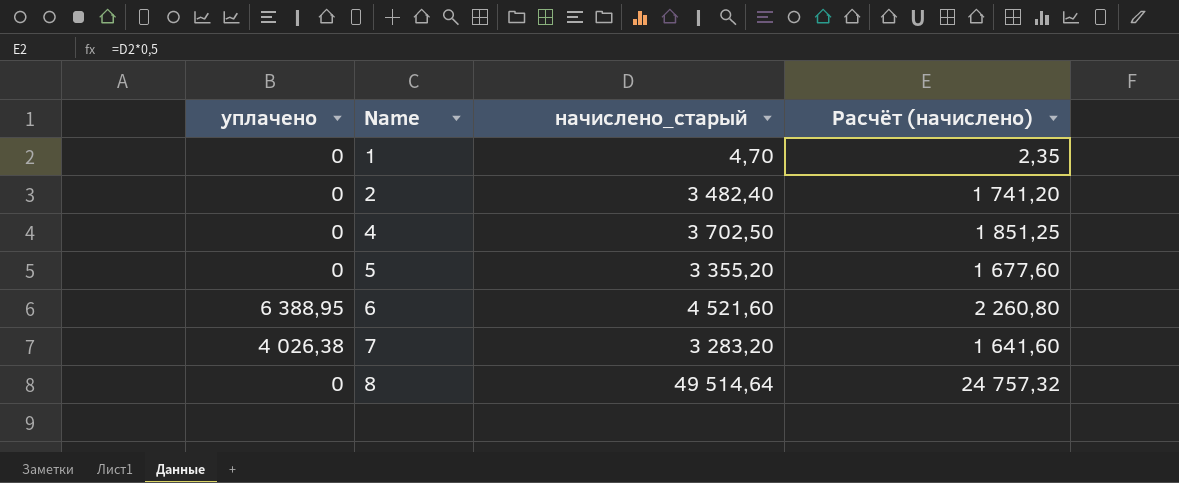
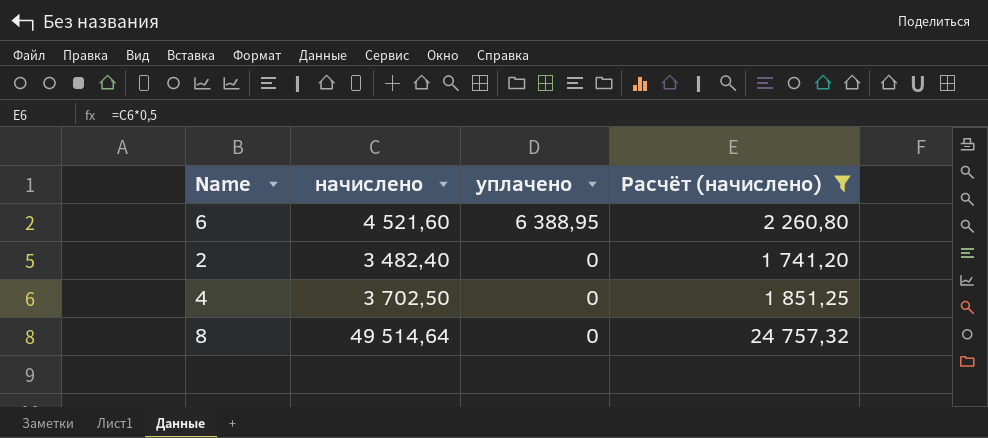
filter: none -> Расчёт (начислено) >= 1 741,20
row order: Name ascending -> уплачено descending
column name: начислено_старый -> начислено
column уплачено | position: 1 -> 3

